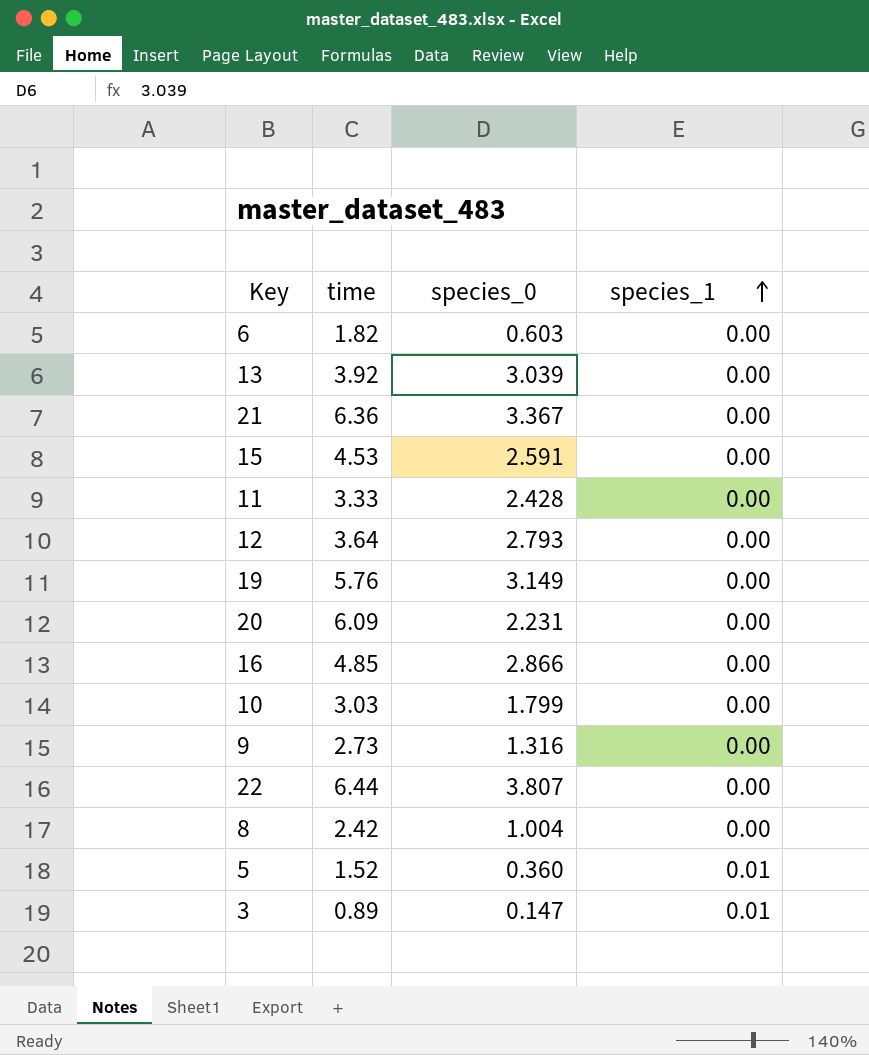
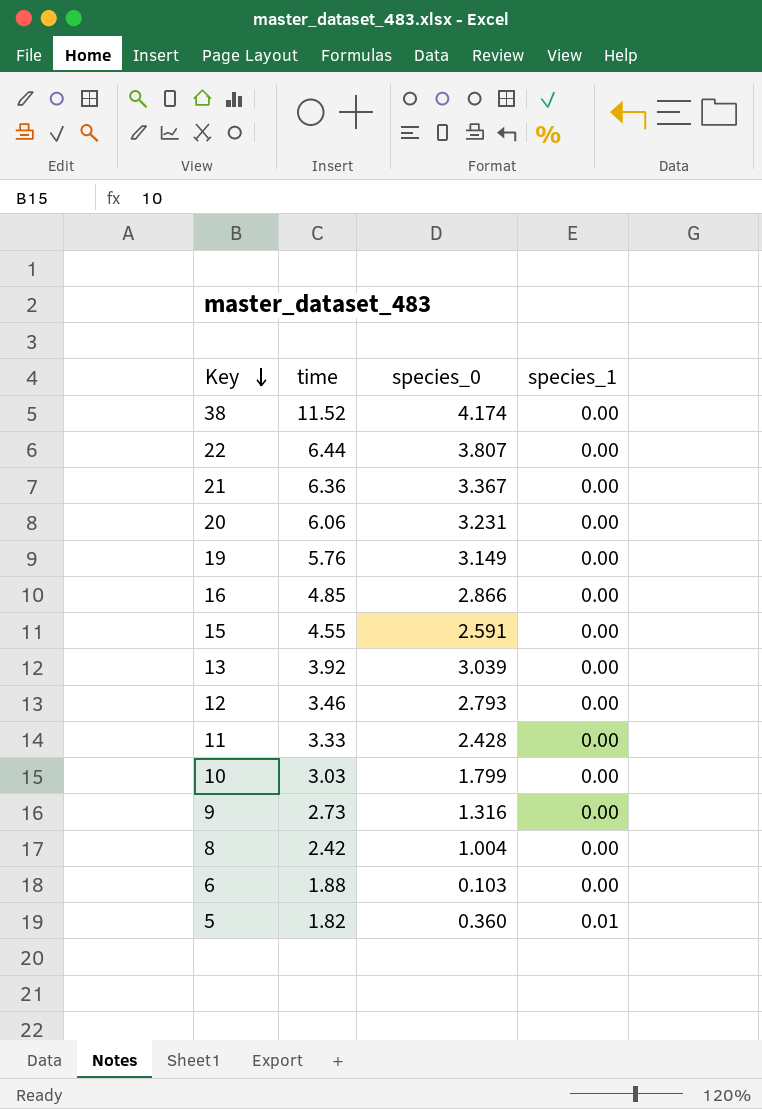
row order: species_1 ascending -> Key descending
row 3: 0.89 | 0.147 | 0.01 -> none
row 38: none -> 11.52 | 4.174 | 0.00
20 | time: 6.09 -> 6.06
20 | species_0: 2.231 -> 3.231
15 | time: 4.53 -> 4.55
12 | time: 3.64 -> 3.46
6 | time: 1.82 -> 1.88
6 | species_0: 0.603 -> 0.103
5 | time: 1.52 -> 1.82

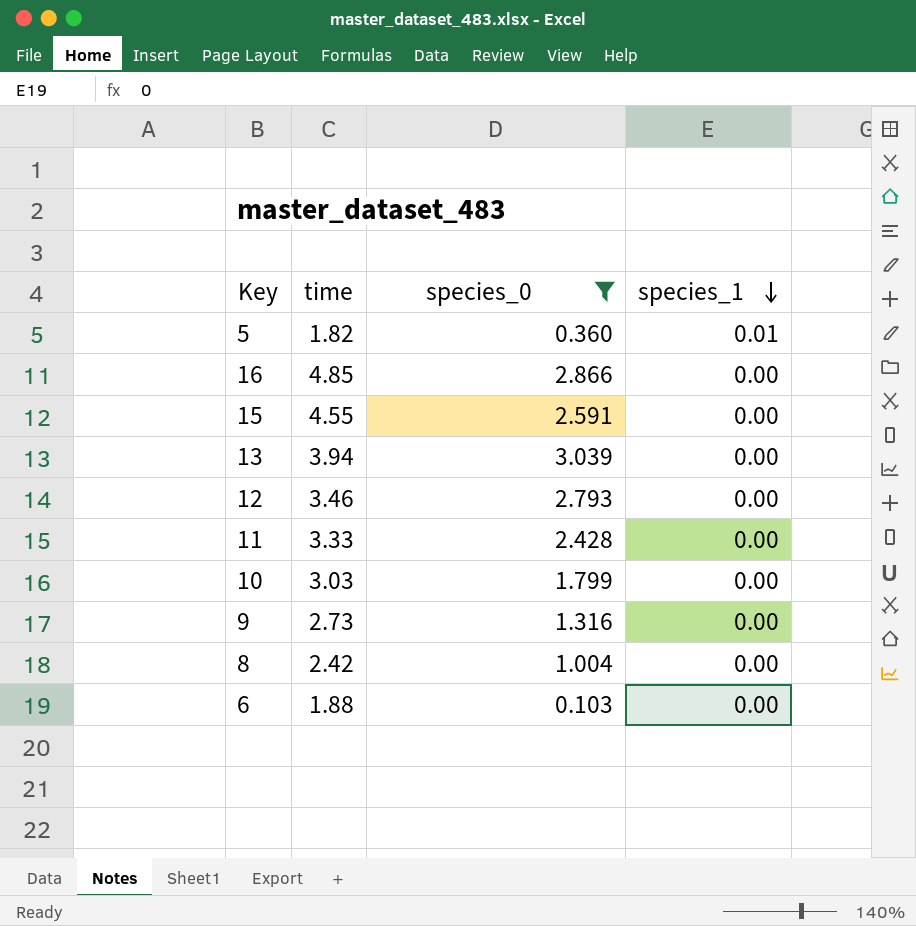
filter: none -> species_0 <= 3.039
row order: Key descending -> species_1 descending
13 | time: 3.92 -> 3.94

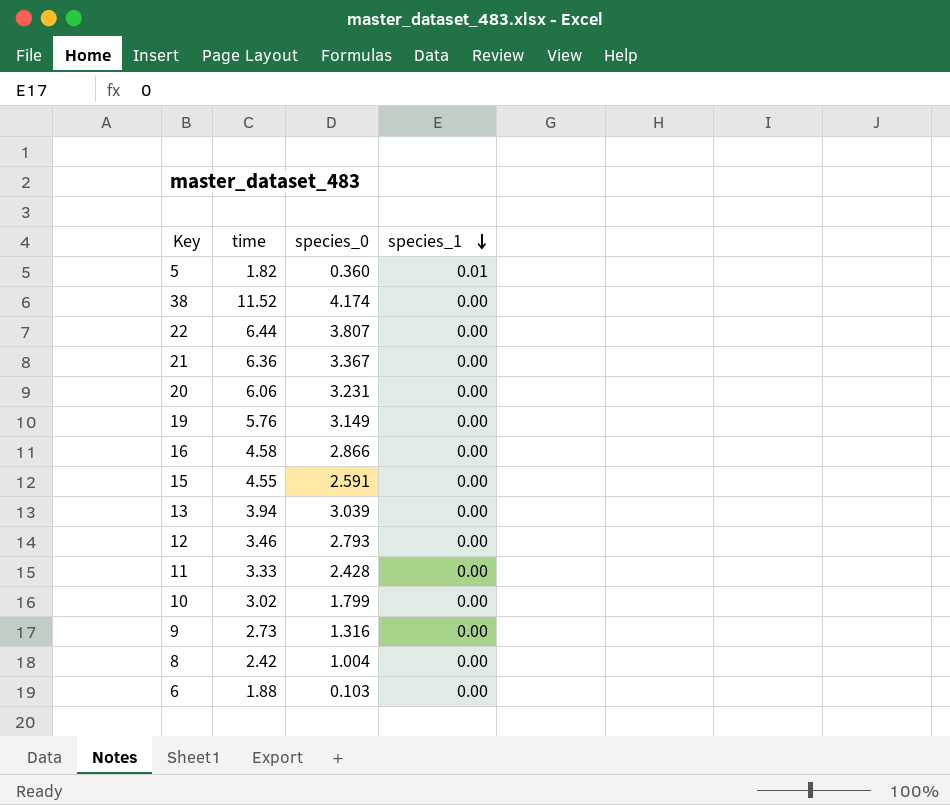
filter: species_0 <= 3.039 -> none
16 | time: 4.85 -> 4.58
10 | time: 3.03 -> 3.02

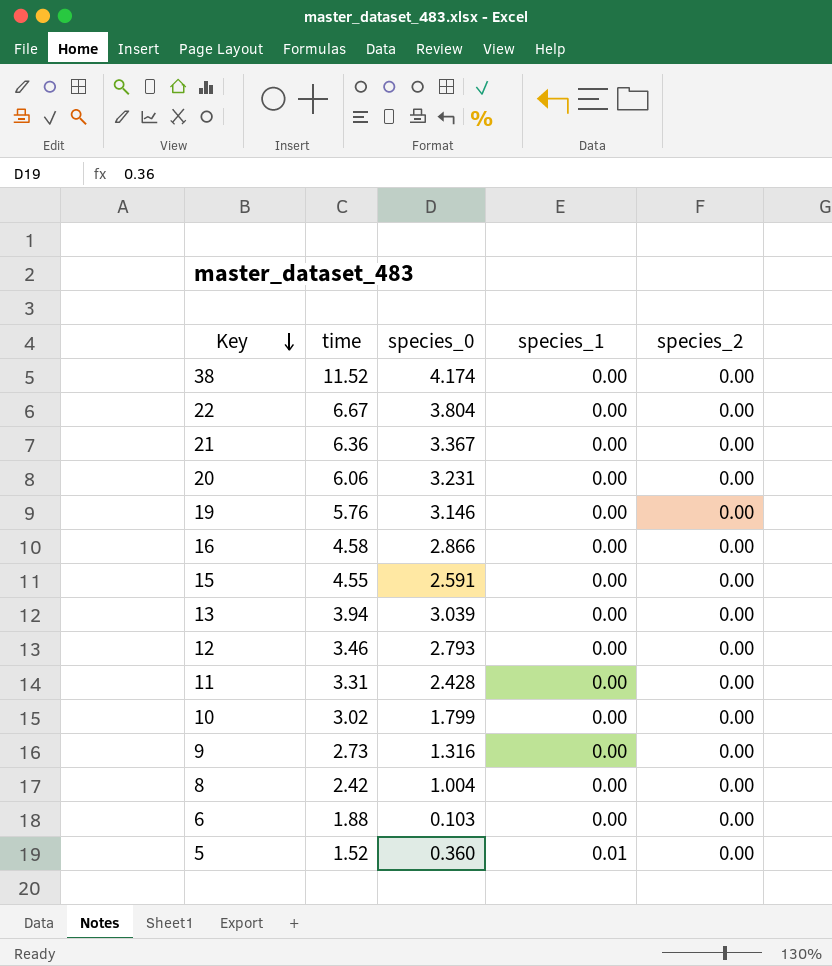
row order: species_1 descending -> Key descending
column species_2 | position: none -> 5
22 | time: 6.44 -> 6.67
22 | species_0: 3.807 -> 3.804
19 | species_0: 3.149 -> 3.146
11 | time: 3.33 -> 3.31
5 | time: 1.82 -> 1.52

